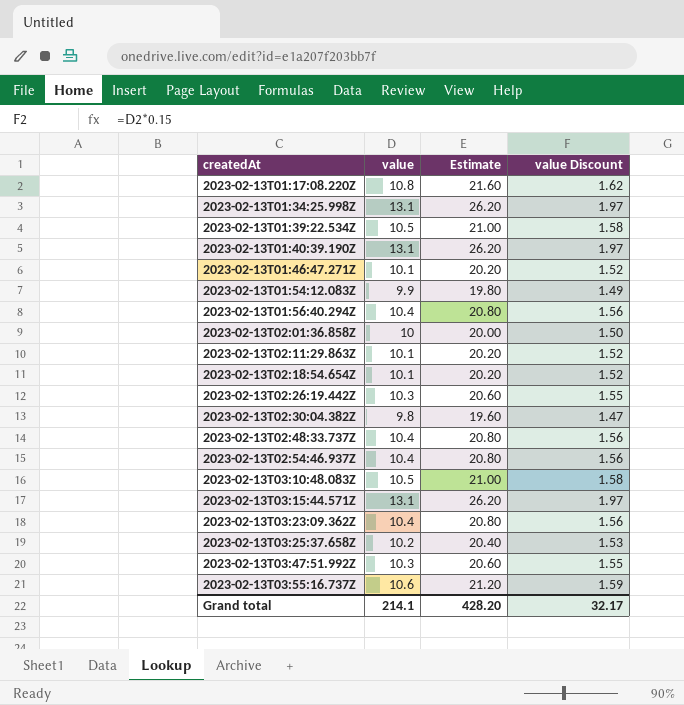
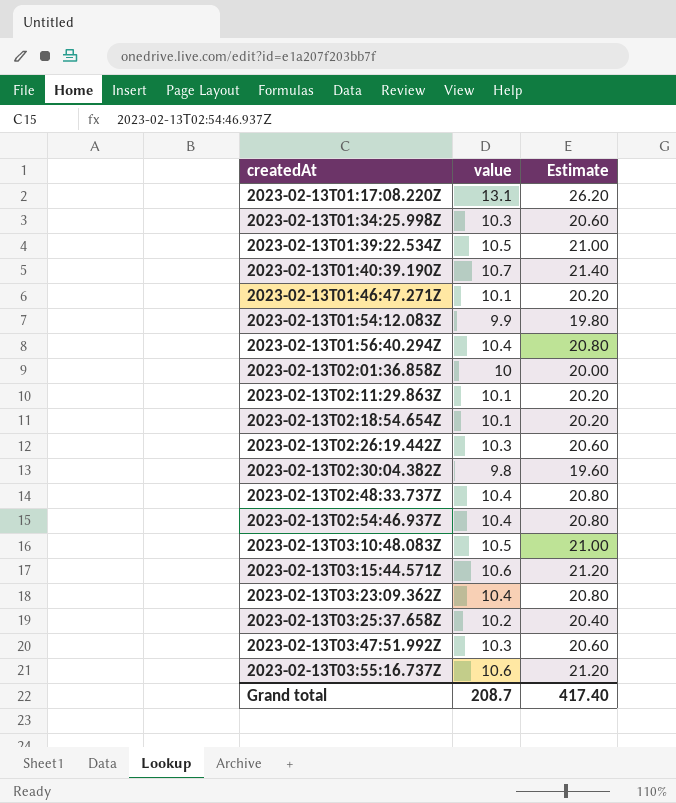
column value Discount | formula: [value] * 0.15 -> none
2023-02-13T01:17:08.220Z | value: 10.8 -> 13.1
2023-02-13T01:17:08.220Z | Estimate: 21.60 -> 26.20
2023-02-13T01:34:25.998Z | value: 13.1 -> 10.3
2023-02-13T01:34:25.998Z | Estimate: 26.20 -> 20.60
2023-02-13T01:40:39.190Z | value: 13.1 -> 10.7
2023-02-13T01:40:39.190Z | Estimate: 26.20 -> 21.40
2023-02-13T03:15:44.571Z | value: 13.1 -> 10.6
2023-02-13T03:15:44.571Z | Estimate: 26.20 -> 21.20
Grand total | value: 214.1 -> 208.7
Grand total | Estimate: 428.20 -> 417.40

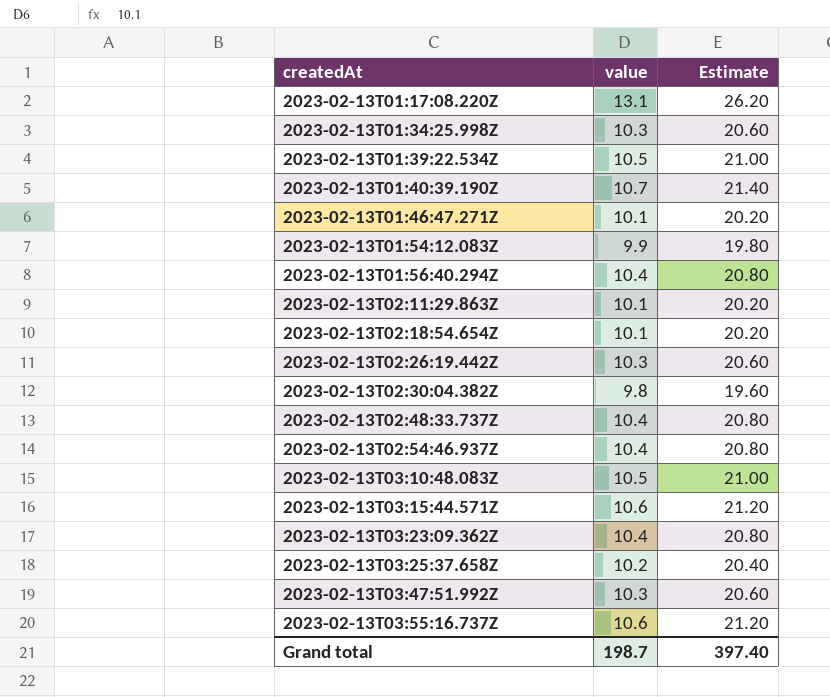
row 2023-02-13T02:01:36.858Z: 10 | 20.00 -> none
Grand total | value: 208.7 -> 198.7
Grand total | Estimate: 417.40 -> 397.40

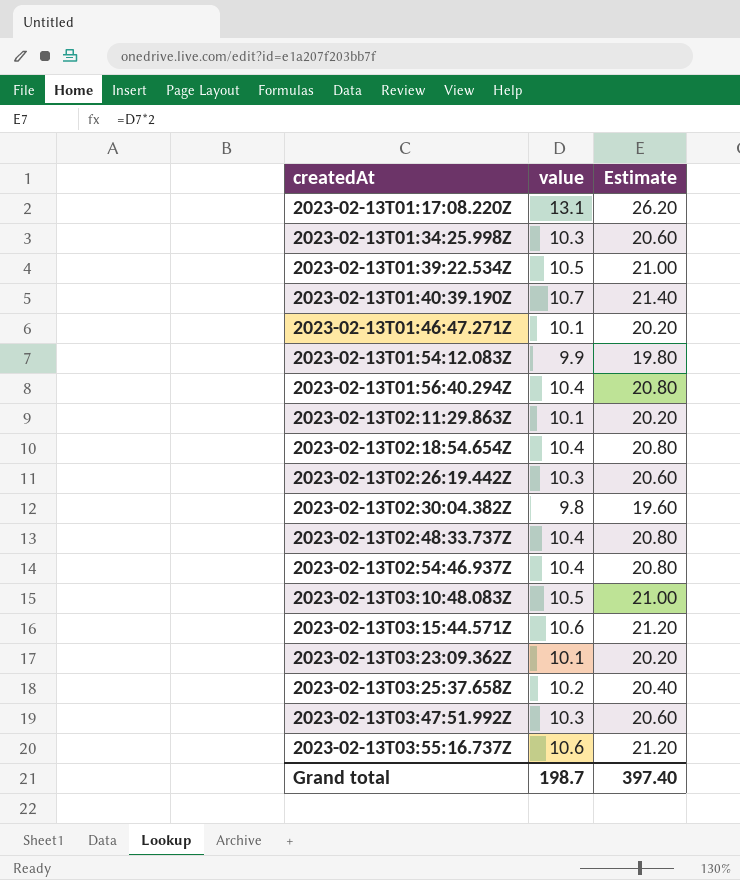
2023-02-13T02:18:54.654Z | value: 10.1 -> 10.4
2023-02-13T02:18:54.654Z | Estimate: 20.20 -> 20.80
2023-02-13T03:23:09.362Z | value: 10.4 -> 10.1
2023-02-13T03:23:09.362Z | Estimate: 20.80 -> 20.20

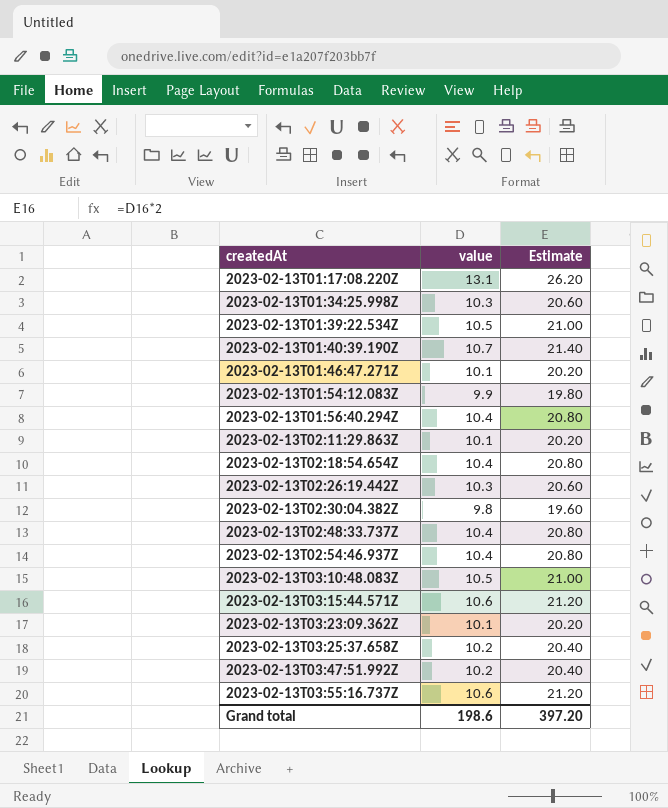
2023-02-13T03:47:51.992Z | value: 10.3 -> 10.2
2023-02-13T03:47:51.992Z | Estimate: 20.60 -> 20.40
Grand total | value: 198.7 -> 198.6
Grand total | Estimate: 397.40 -> 397.20

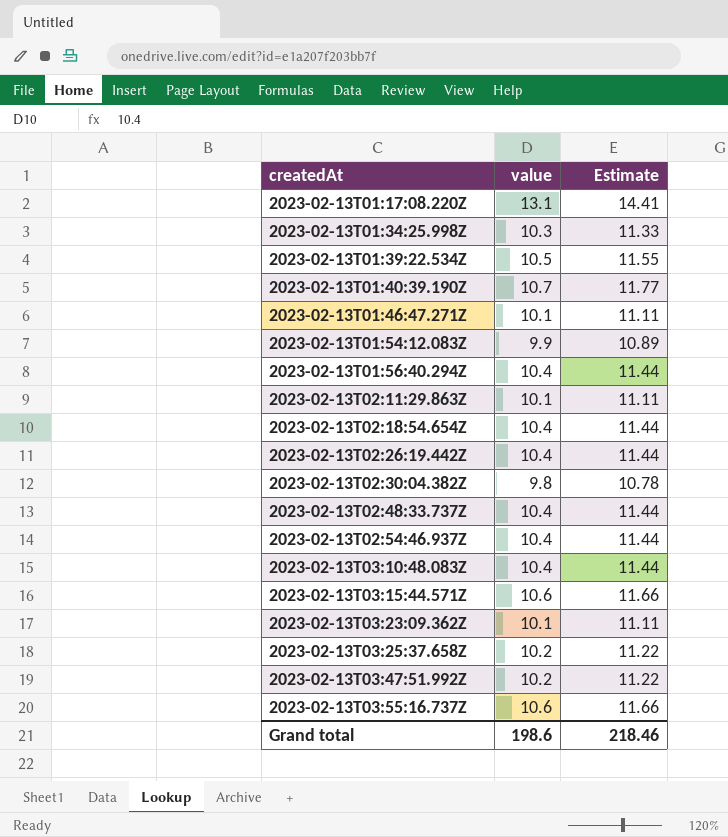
column Estimate | formula: [value] * 2 -> [value] * 1.1
2023-02-13T02:26:19.442Z | value: 10.3 -> 10.4
2023-02-13T03:10:48.083Z | value: 10.5 -> 10.4
Grand total | Estimate: 397.20 -> 218.46

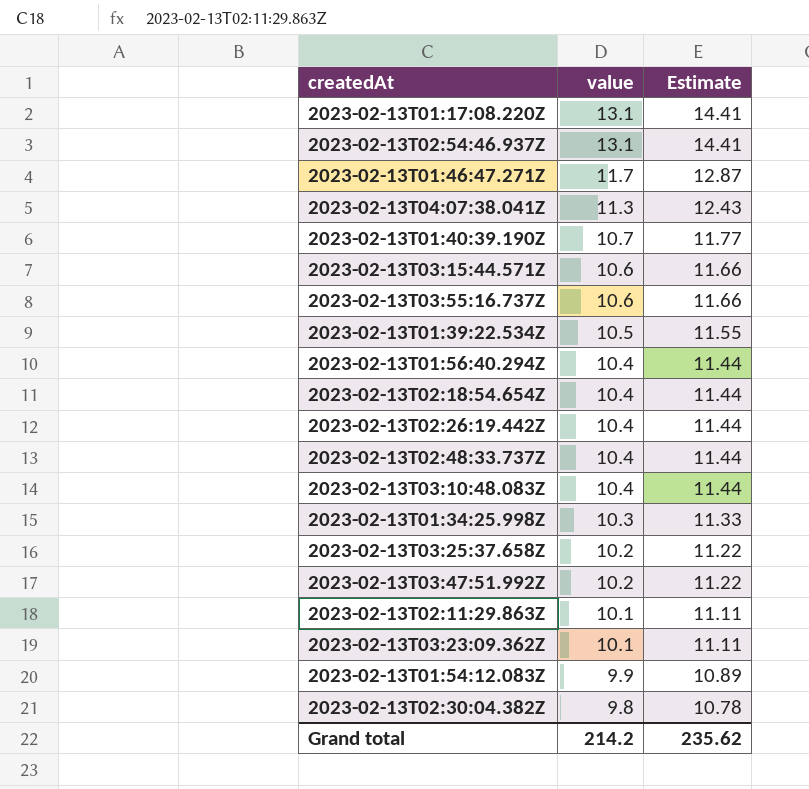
row order: createdAt ascending -> value descending
2023-02-13T02:54:46.937Z | value: 10.4 -> 13.1
2023-02-13T02:54:46.937Z | Estimate: 11.44 -> 14.41
2023-02-13T01:46:47.271Z | value: 10.1 -> 11.7
2023-02-13T01:46:47.271Z | Estimate: 11.11 -> 12.87
row 2023-02-13T04:07:38.041Z: none -> 11.3 | 12.43
Grand total | value: 198.6 -> 214.2
Grand total | Estimate: 218.46 -> 235.62

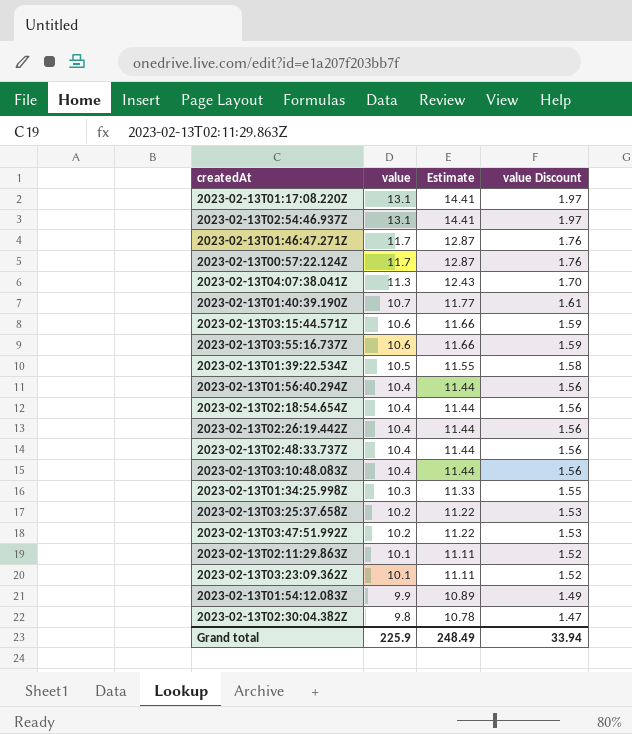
column value Discount | formula: none -> [value] * 0.15
row 2023-02-13T00:57:22.124Z: none -> 11.7 | 12.87 | 1.76
Grand total | value: 214.2 -> 225.9
Grand total | Estimate: 235.62 -> 248.49

